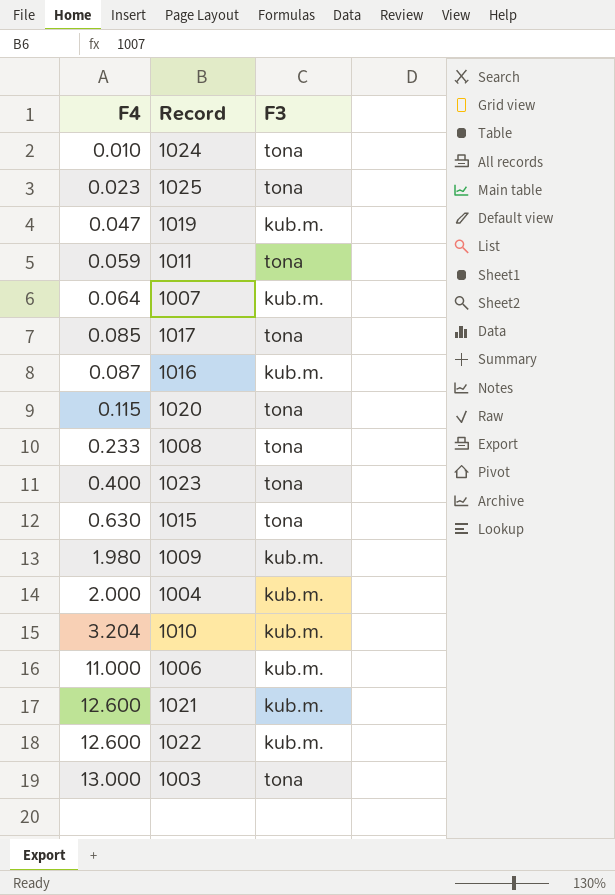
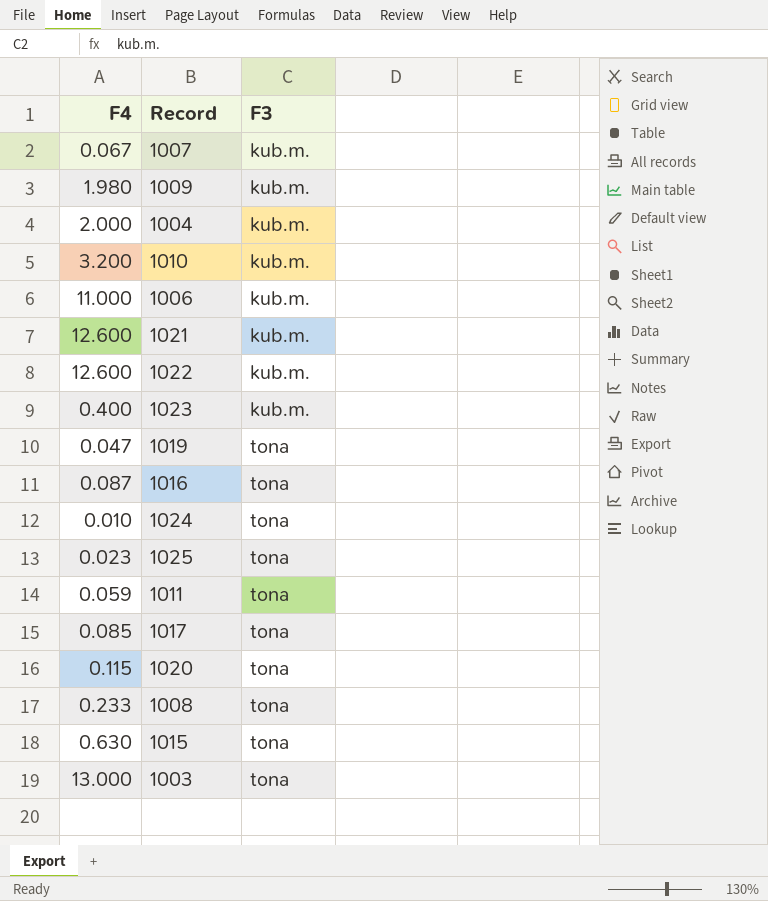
row order: F4 ascending -> F3 ascending
1007 | F4: 0.064 -> 0.067
1010 | F4: 3.204 -> 3.200
1023 | F3: tona -> kub.m.
1019 | F3: kub.m. -> tona
1016 | F3: kub.m. -> tona

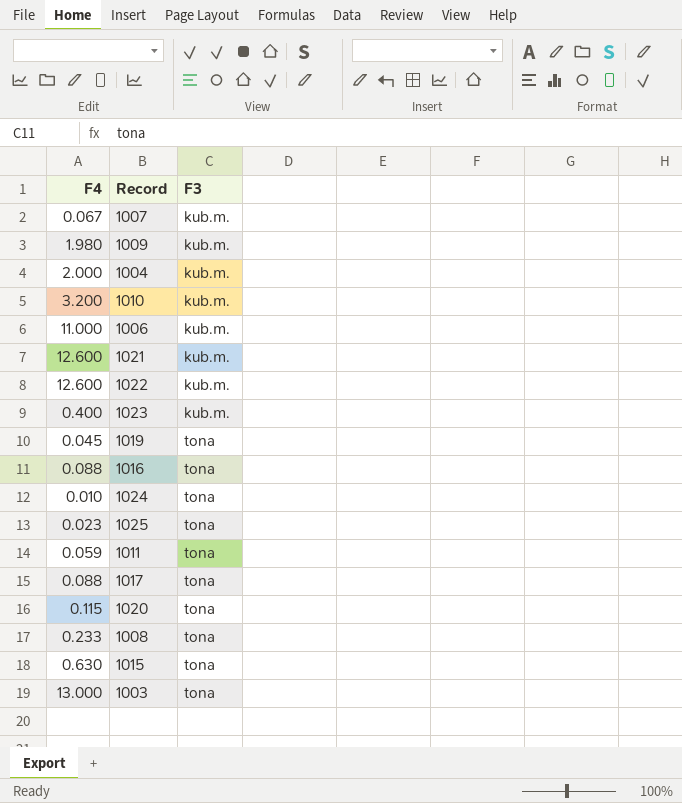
1019 | F4: 0.047 -> 0.045
1016 | F4: 0.087 -> 0.088
1017 | F4: 0.085 -> 0.088

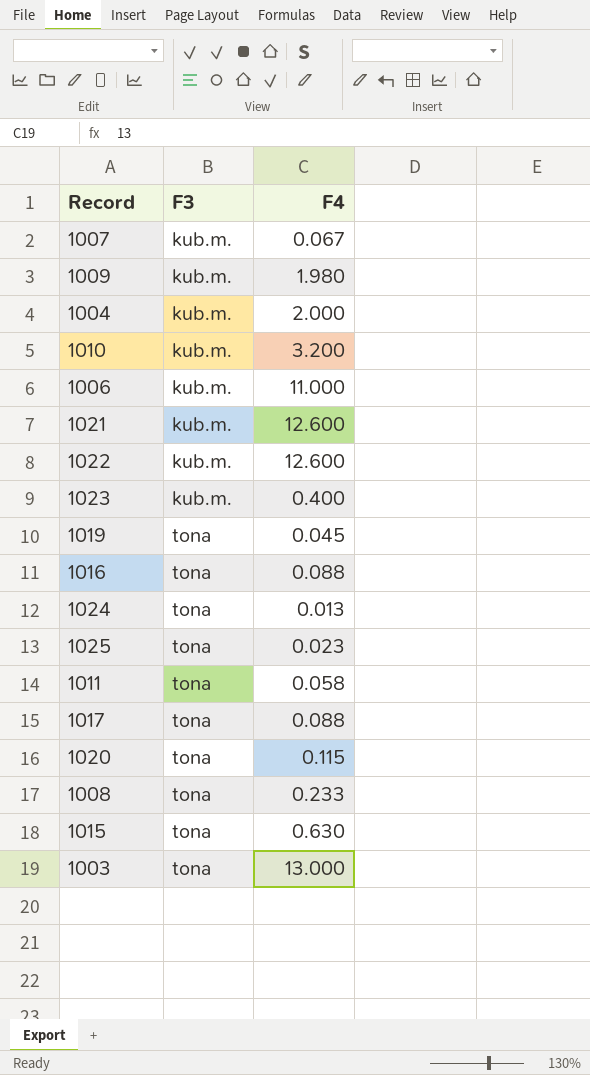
column F4 | position: 1 -> 3
1024 | F4: 0.010 -> 0.013
1011 | F4: 0.059 -> 0.058

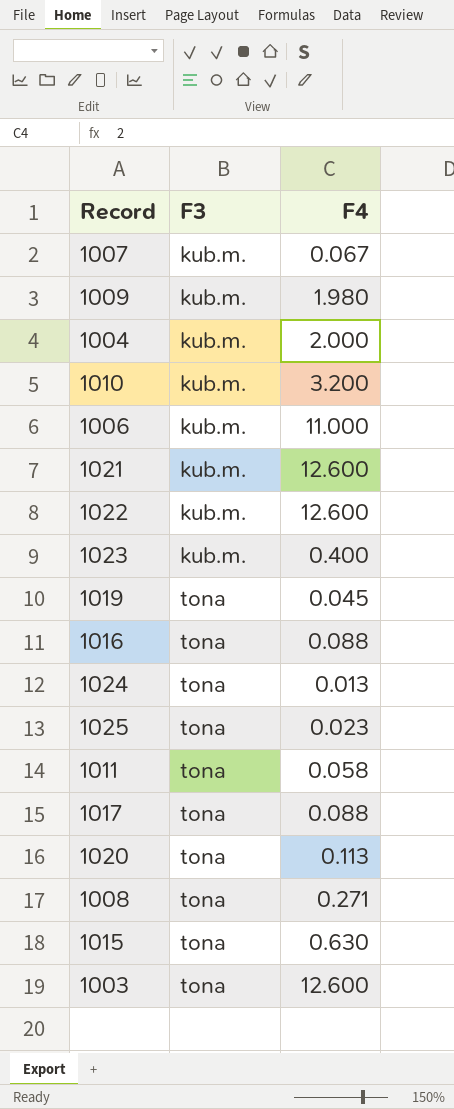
1020 | F4: 0.115 -> 0.113
1008 | F4: 0.233 -> 0.271
1003 | F4: 13.000 -> 12.600

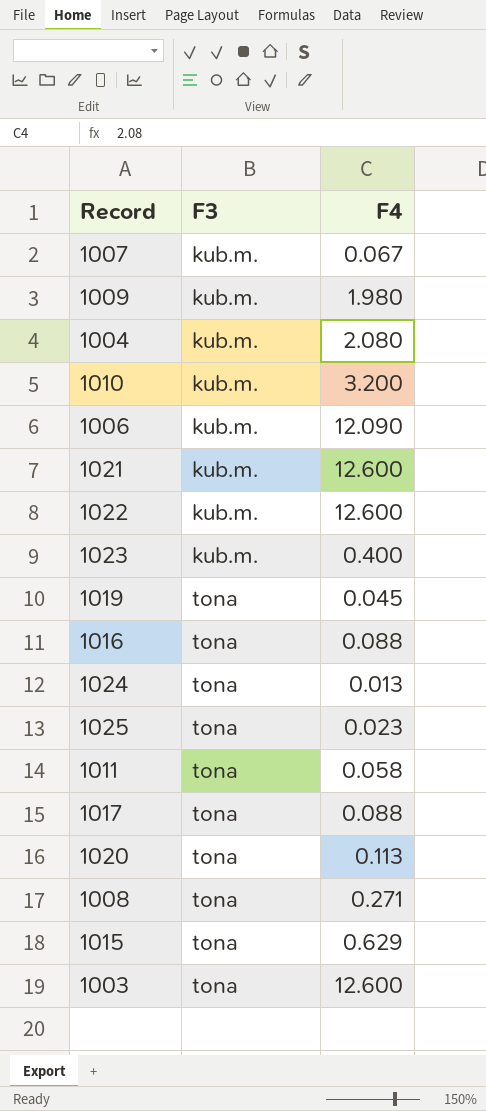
1004 | F4: 2.000 -> 2.080
1006 | F4: 11.000 -> 12.090
1015 | F4: 0.630 -> 0.629

